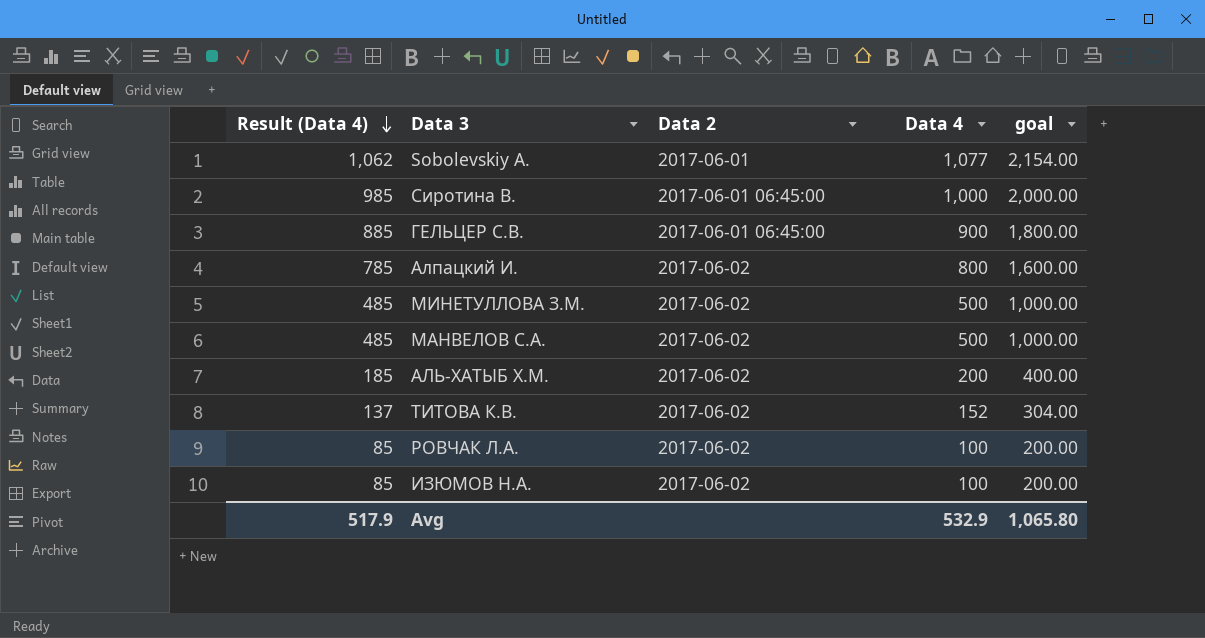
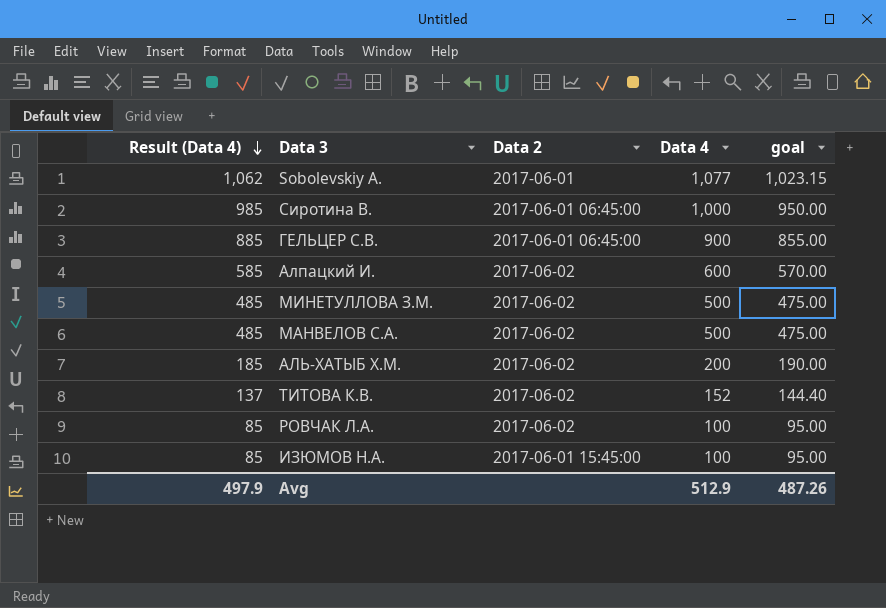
column goal | formula: [Data 4] * 2 -> [Data 4] * 0.95
Алпацкий И. | Result (Data 4): 785 -> 585
Алпацкий И. | Data 4: 800 -> 600
ИЗЮМОВ Н.А. | Data 2: 2017-06-02 -> 2017-06-01 15:45:00
Avg | Result (Data 4): 517.9 -> 497.9
Avg | Data 4: 532.9 -> 512.9
Avg | goal: 1,065.80 -> 487.26

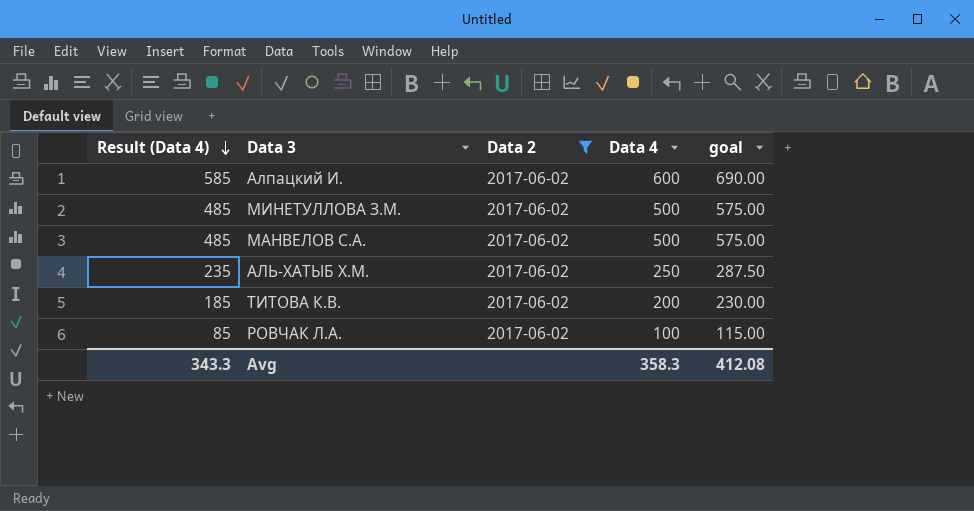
filter: none -> Data 2 = 2017-06-02
column goal | formula: [Data 4] * 0.95 -> [Data 4] * 1.15
АЛЬ-ХАТЫБ Х.М. | Result (Data 4): 185 -> 235
АЛЬ-ХАТЫБ Х.М. | Data 4: 200 -> 250
ТИТОВА К.В. | Result (Data 4): 137 -> 185
ТИТОВА К.В. | Data 4: 152 -> 200
Avg | Result (Data 4): 497.9 -> 343.3
Avg | Data 4: 512.9 -> 358.3
Avg | goal: 487.26 -> 412.08

